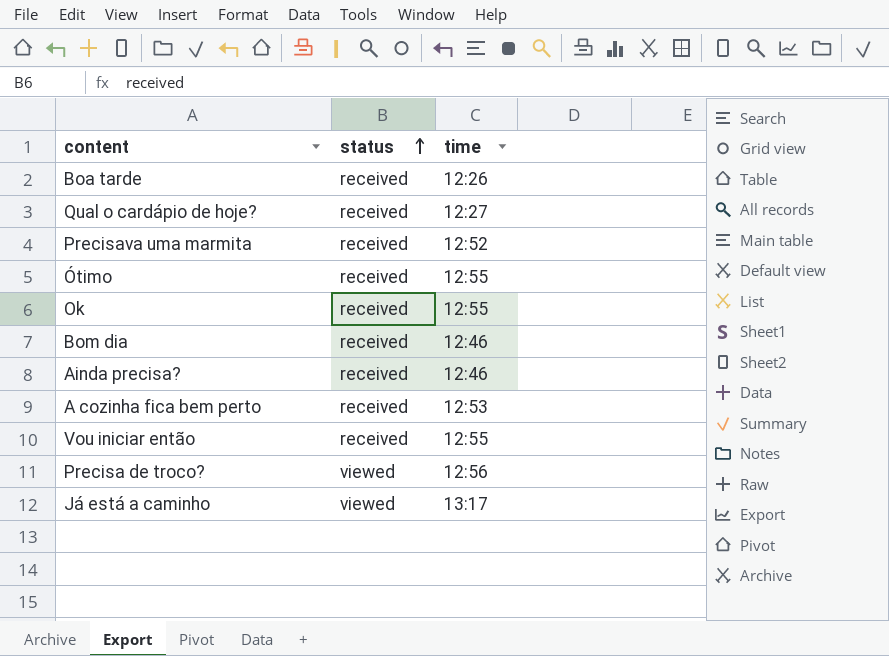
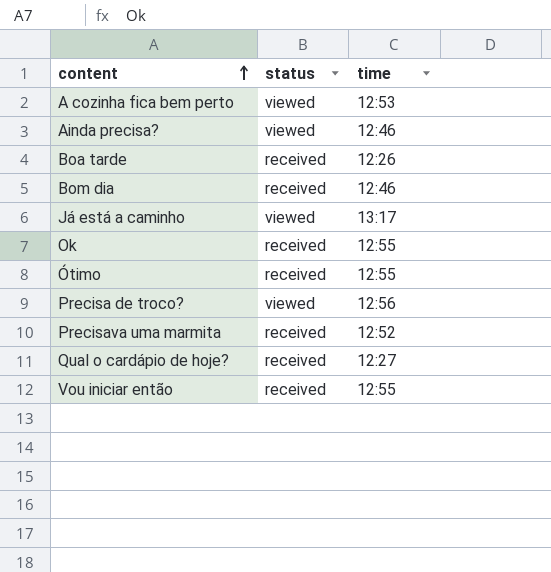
row order: status ascending -> content ascending
A cozinha fica bem perto | status: received -> viewed
Ainda precisa? | status: received -> viewed

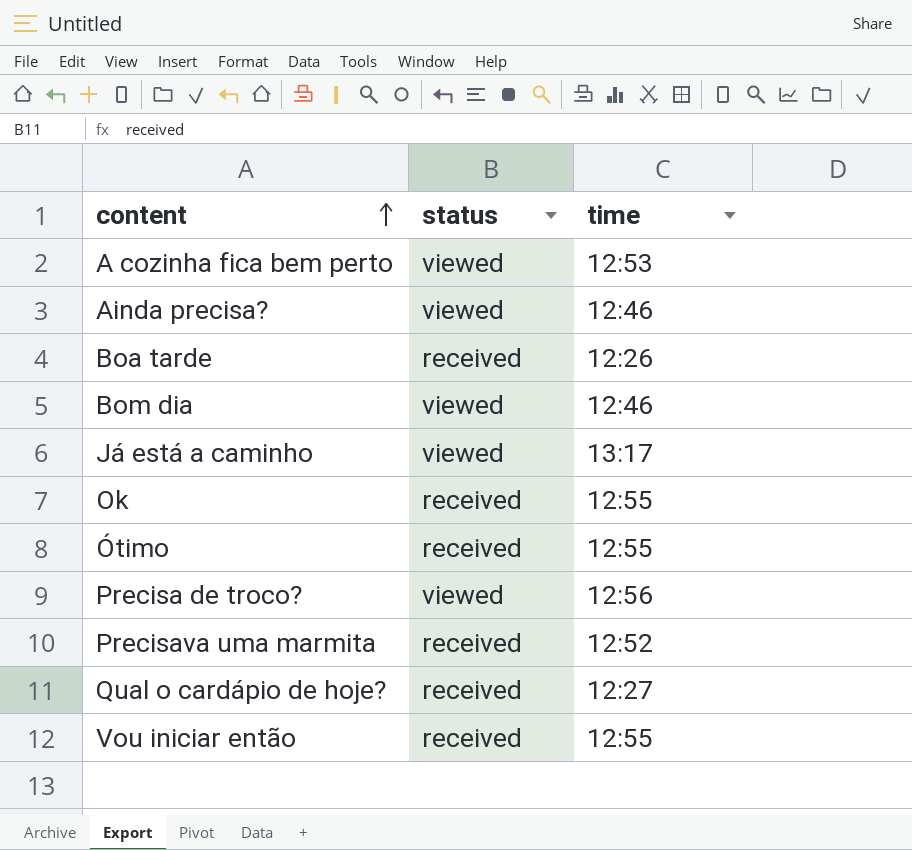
Bom dia | status: received -> viewed

